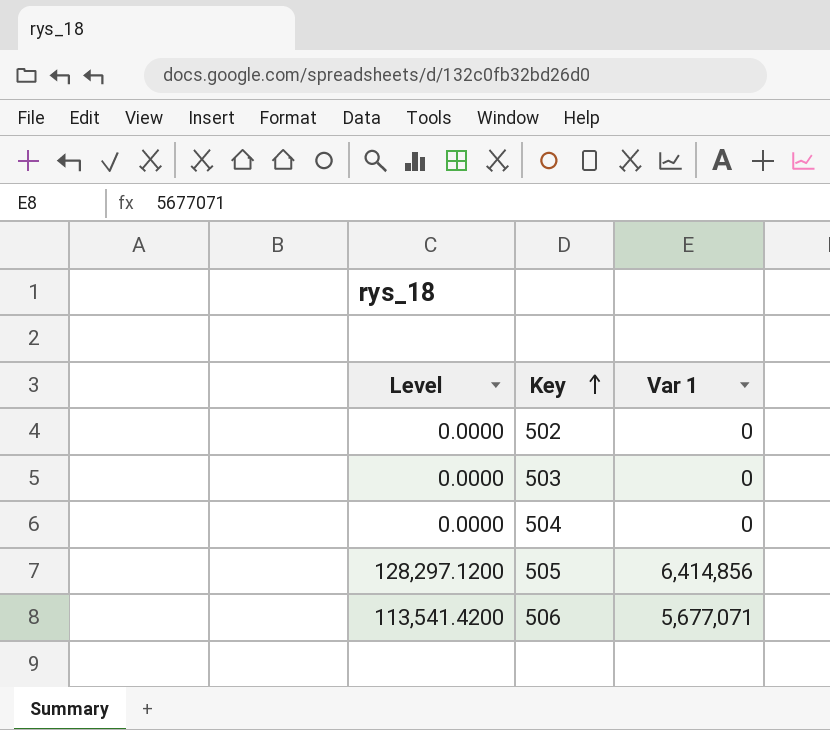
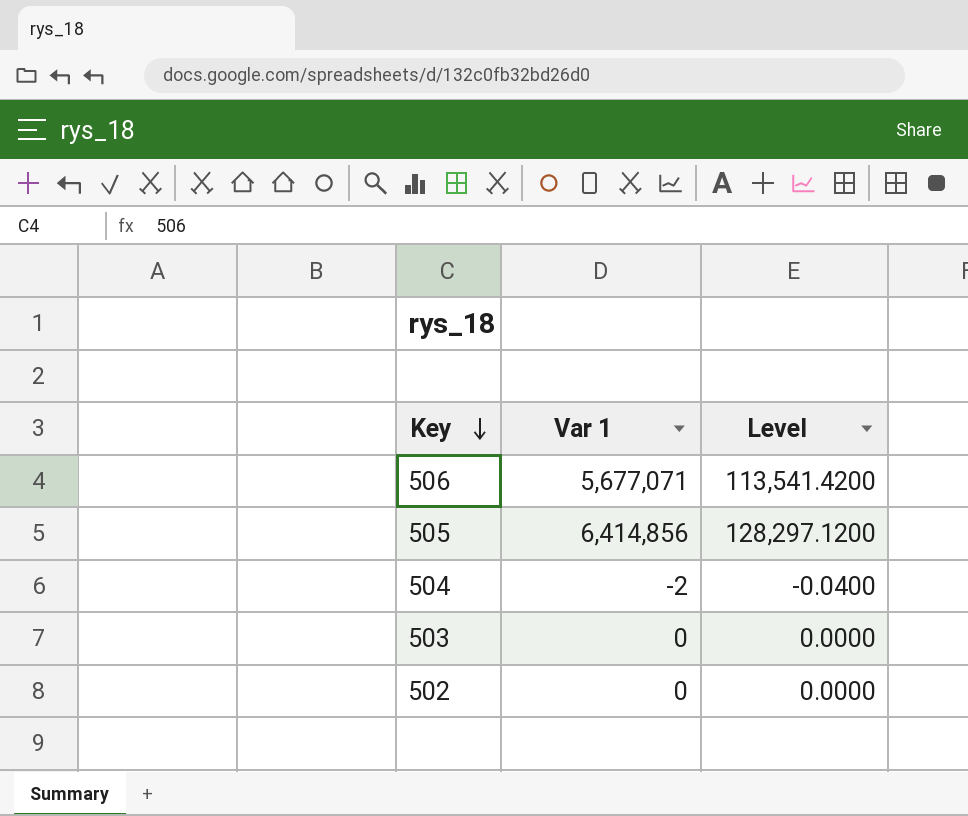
row order: Key ascending -> Key descending
column Level | position: 1 -> 3
504 | Var 1: 0 -> -2
504 | Level: 0.0000 -> -0.0400

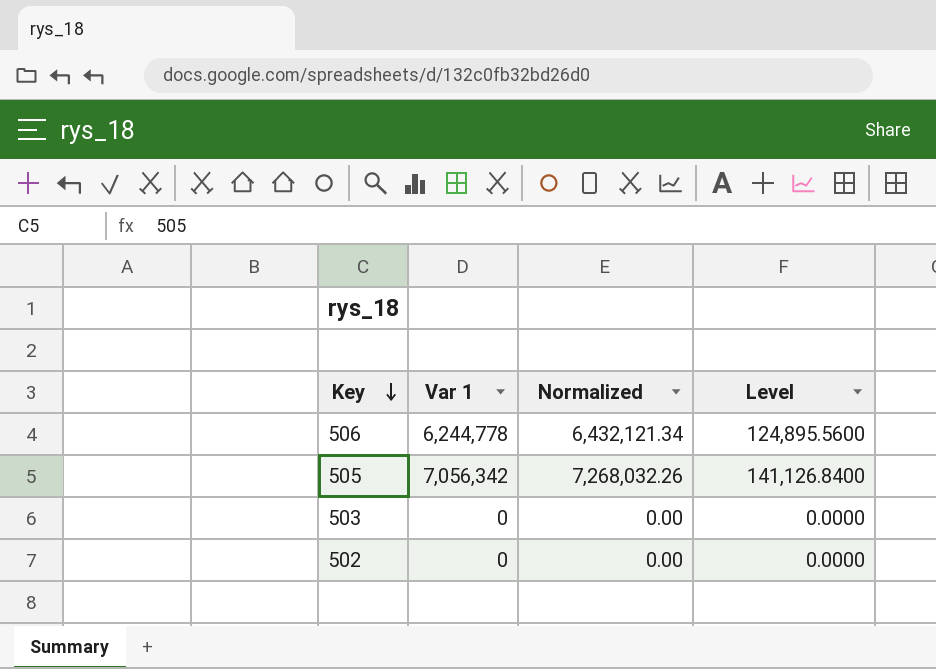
column Normalized | formula: none -> [Var 1] * 1.03
row 504: -2 | -0.0400 -> none
506 | Var 1: 5,677,071 -> 6,244,778
506 | Level: 113,541.4200 -> 124,895.5600
505 | Var 1: 6,414,856 -> 7,056,342
505 | Level: 128,297.1200 -> 141,126.8400

